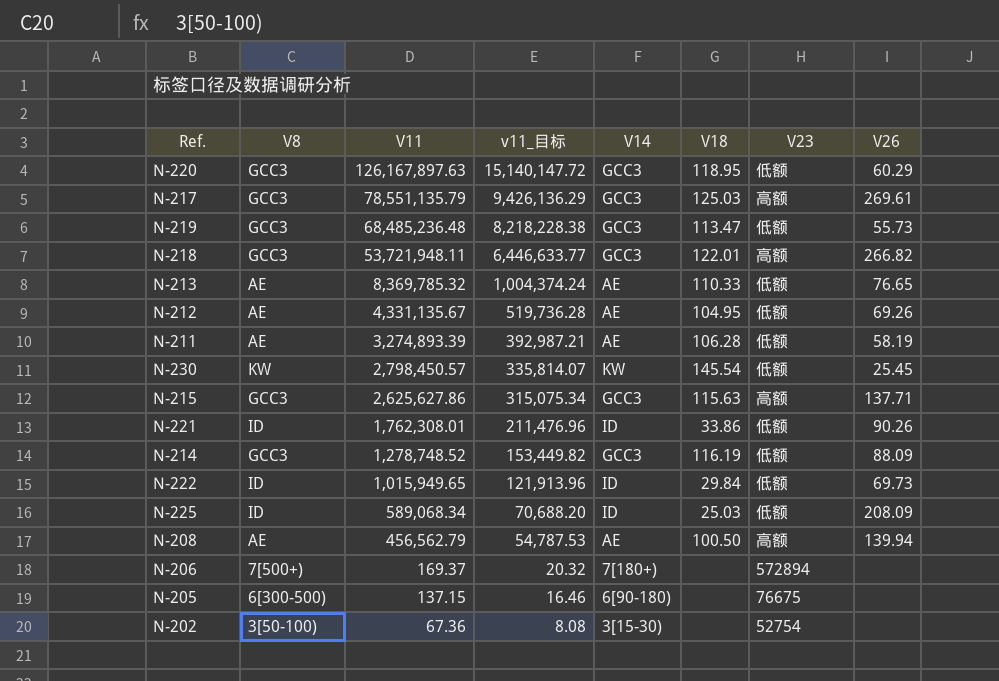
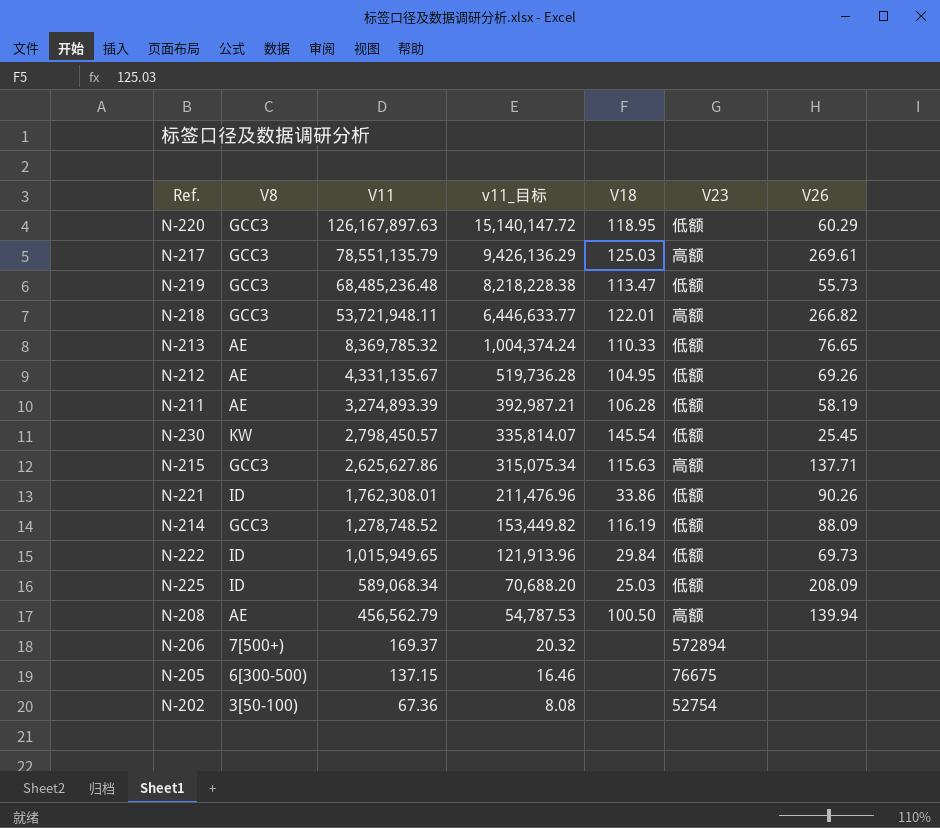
column V14 | position: 5 -> none

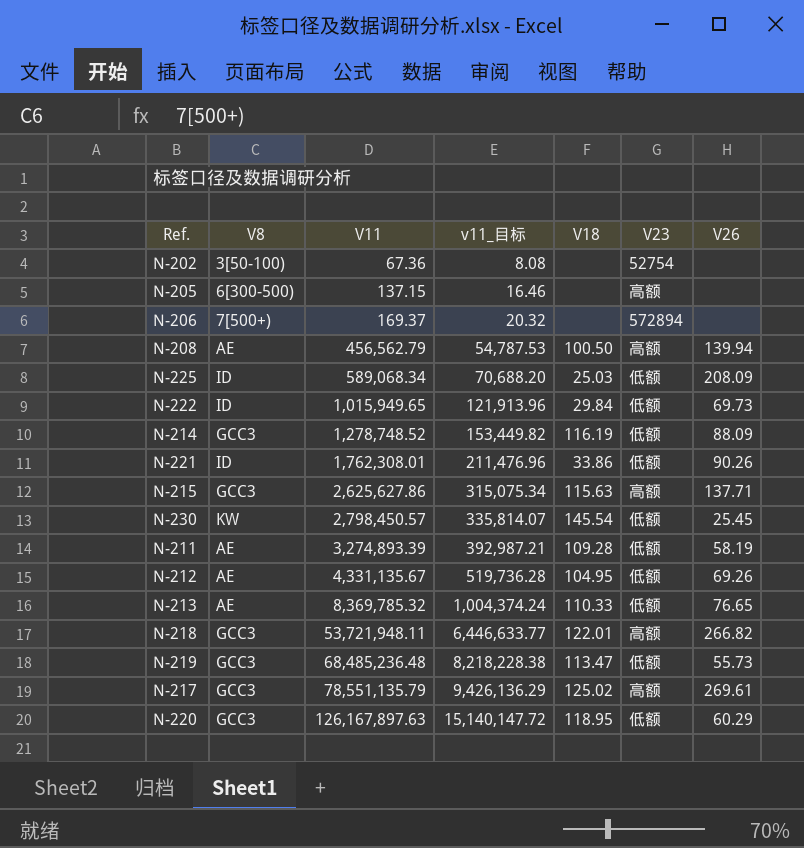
row order: V11 descending -> V11 ascending
N-205 | V23: 76675 -> 高额
N-211 | V18: 106.28 -> 109.28
N-217 | V18: 125.03 -> 125.02

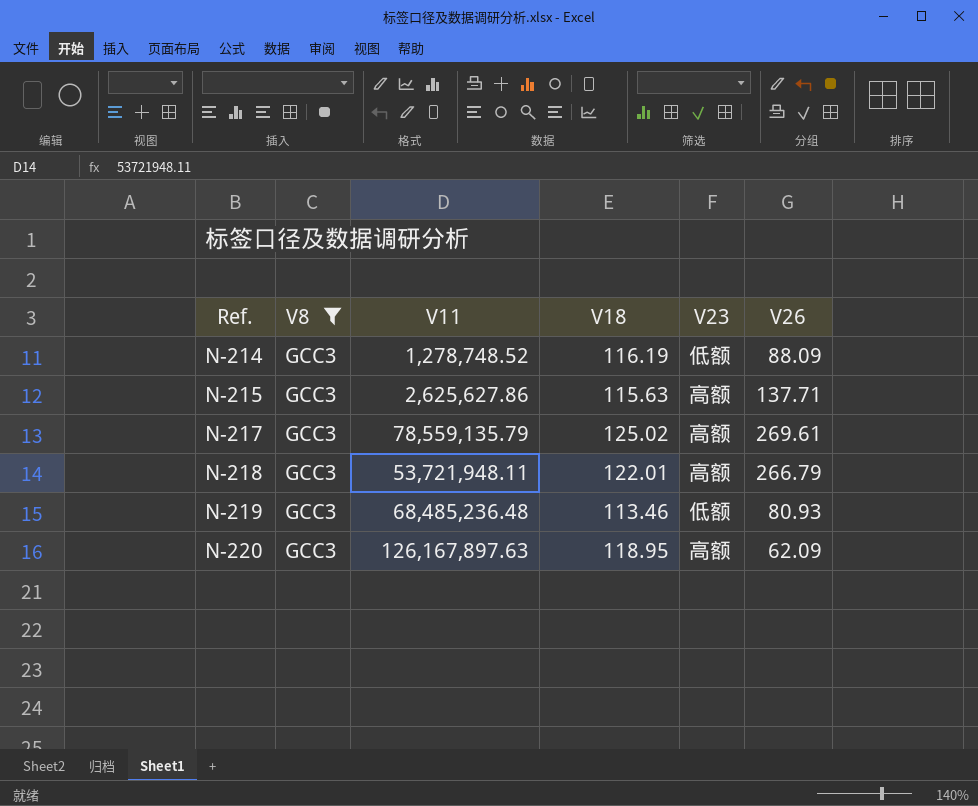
filter: none -> V8 = GCC3
row order: V11 ascending -> Ref. ascending
column v11_目标 | formula: [V11] * 0.12 -> none
N-217 | V11: 78,551,135.79 -> 78,559,135.79
N-218 | V26: 266.82 -> 266.79
N-219 | V18: 113.47 -> 113.46
N-219 | V26: 55.73 -> 80.93
N-220 | V23: 低额 -> 高额
N-220 | V26: 60.29 -> 62.09

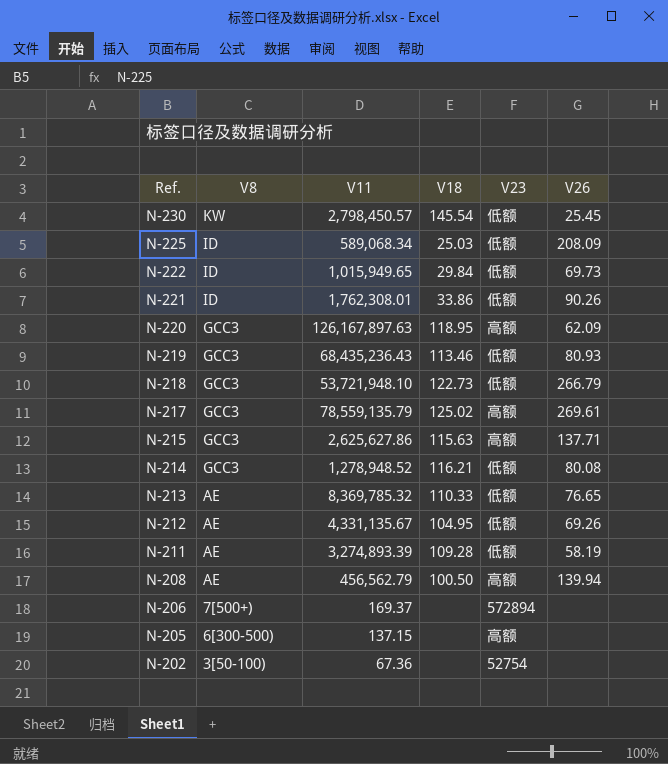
filter: V8 = GCC3 -> none
row order: Ref. ascending -> Ref. descending
N-219 | V11: 68,485,236.48 -> 68,435,236.43
N-218 | V11: 53,721,948.11 -> 53,721,948.10
N-218 | V18: 122.01 -> 122.73
N-218 | V23: 高额 -> 低额
N-214 | V11: 1,278,748.52 -> 1,278,948.52
N-214 | V18: 116.19 -> 116.21
N-214 | V26: 88.09 -> 80.08

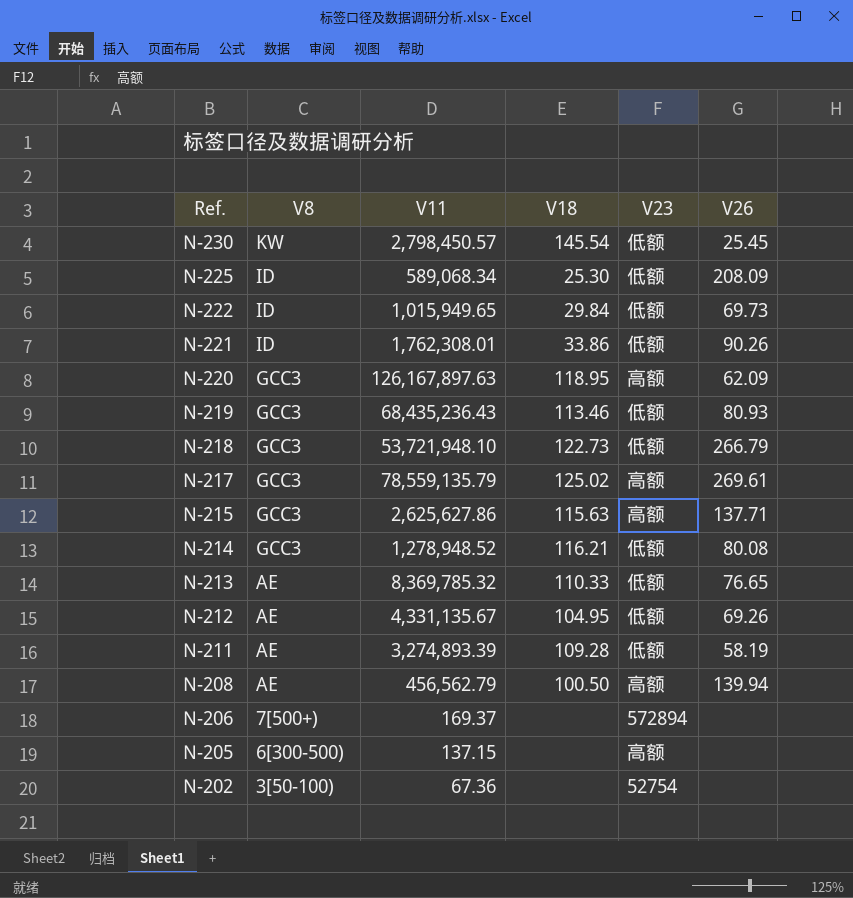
N-225 | V18: 25.03 -> 25.30

